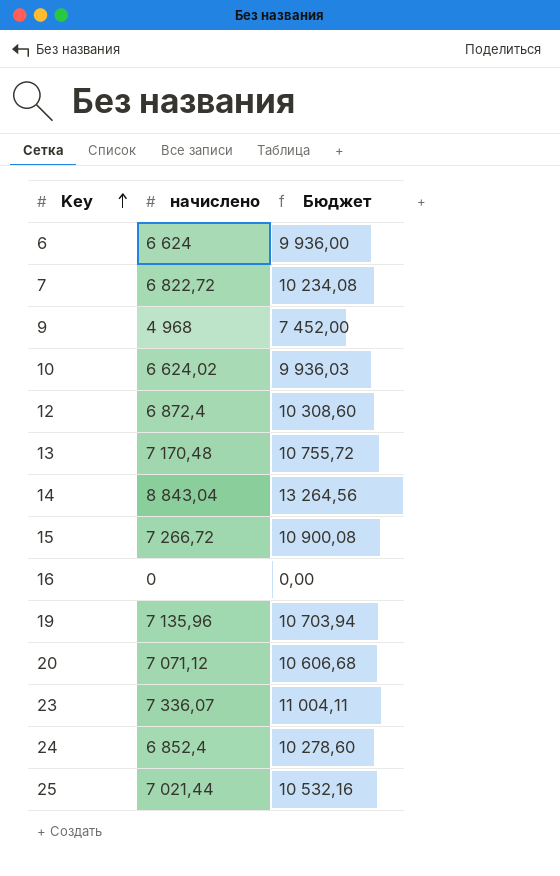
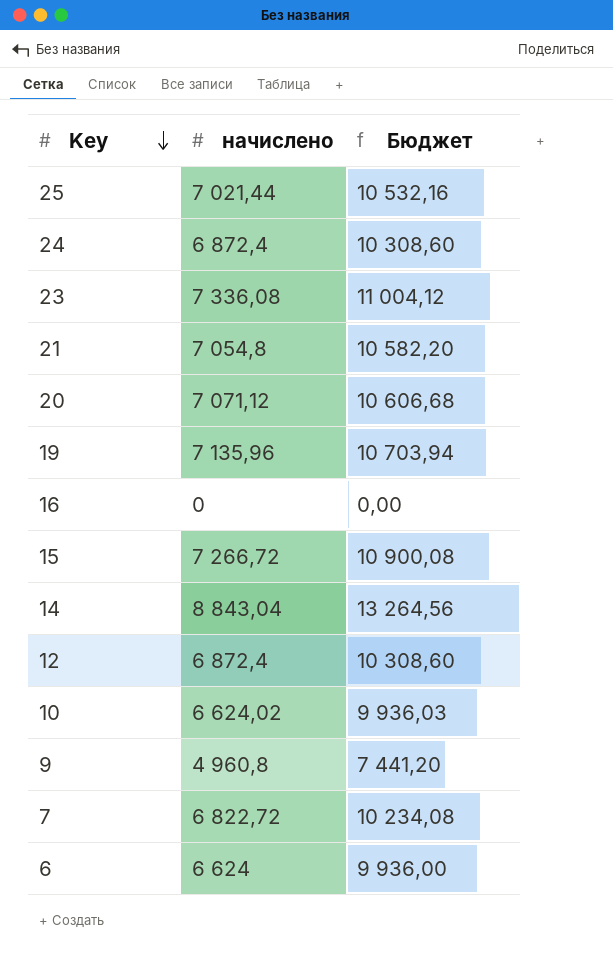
row order: Key ascending -> Key descending
row 13: 7 170,48 | 10 755,72 -> none
24 | начислено: 6 852,4 -> 6 872,4
24 | Бюджет: 10 278,60 -> 10 308,60
23 | начислено: 7 336,07 -> 7 336,08
23 | Бюджет: 11 004,11 -> 11 004,12
row 21: none -> 7 054,8 | 10 582,20
9 | начислено: 4 968 -> 4 960,8
9 | Бюджет: 7 452,00 -> 7 441,20

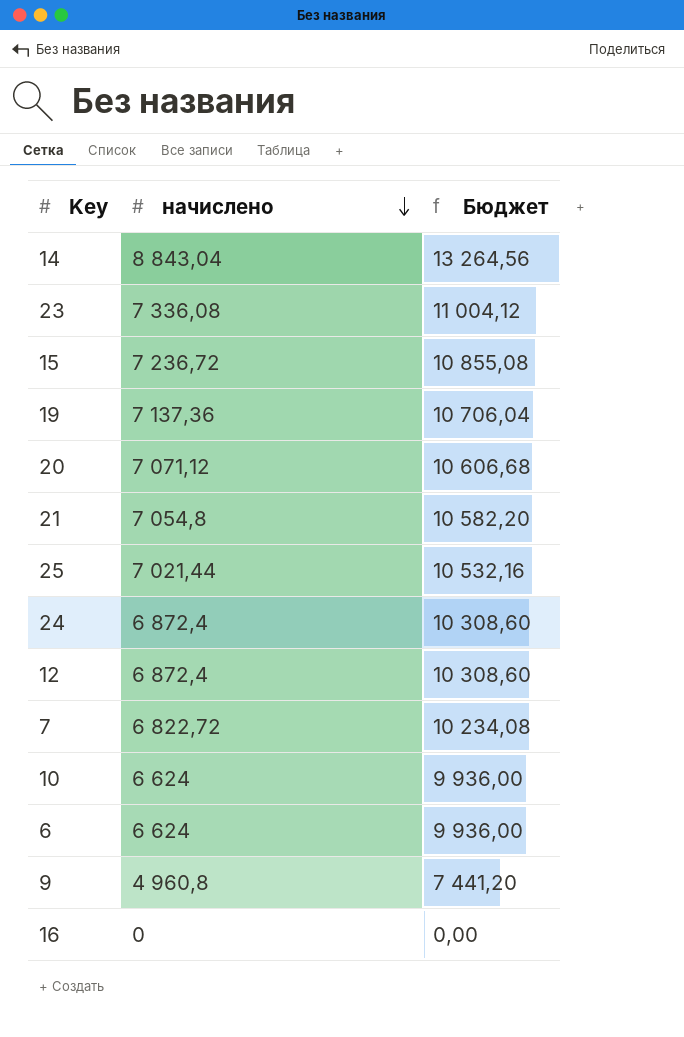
row order: Key descending -> начислено descending
15 | начислено: 7 266,72 -> 7 236,72
15 | Бюджет: 10 900,08 -> 10 855,08
19 | начислено: 7 135,96 -> 7 137,36
19 | Бюджет: 10 703,94 -> 10 706,04
10 | начислено: 6 624,02 -> 6 624
10 | Бюджет: 9 936,03 -> 9 936,00

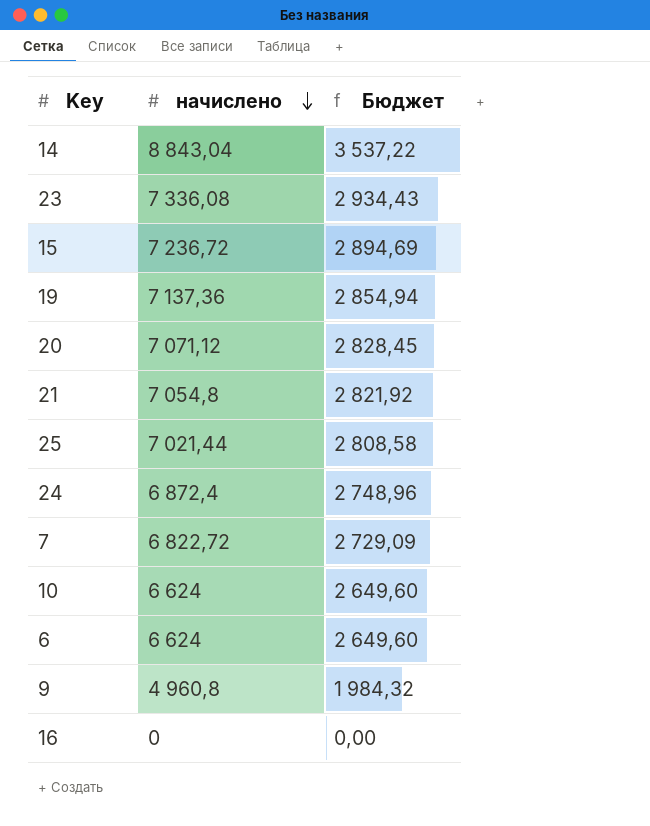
column Бюджет | formula: [начислено] * 1,5 -> [начислено] * 0,4
row 12: 6 872,4 | 10 308,60 -> none

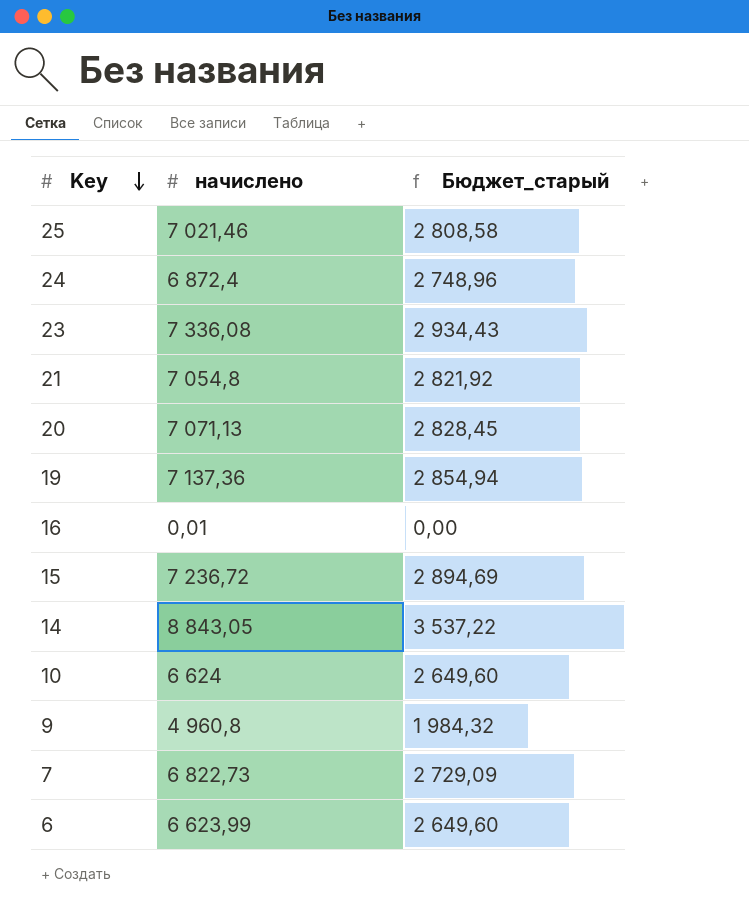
row order: начислено descending -> Key descending
column name: Бюджет -> Бюджет_старый
25 | начислено: 7 021,44 -> 7 021,46
20 | начислено: 7 071,12 -> 7 071,13
16 | начислено: 0 -> 0,01
14 | начислено: 8 843,04 -> 8 843,05
7 | начислено: 6 822,72 -> 6 822,73
6 | начислено: 6 624 -> 6 623,99

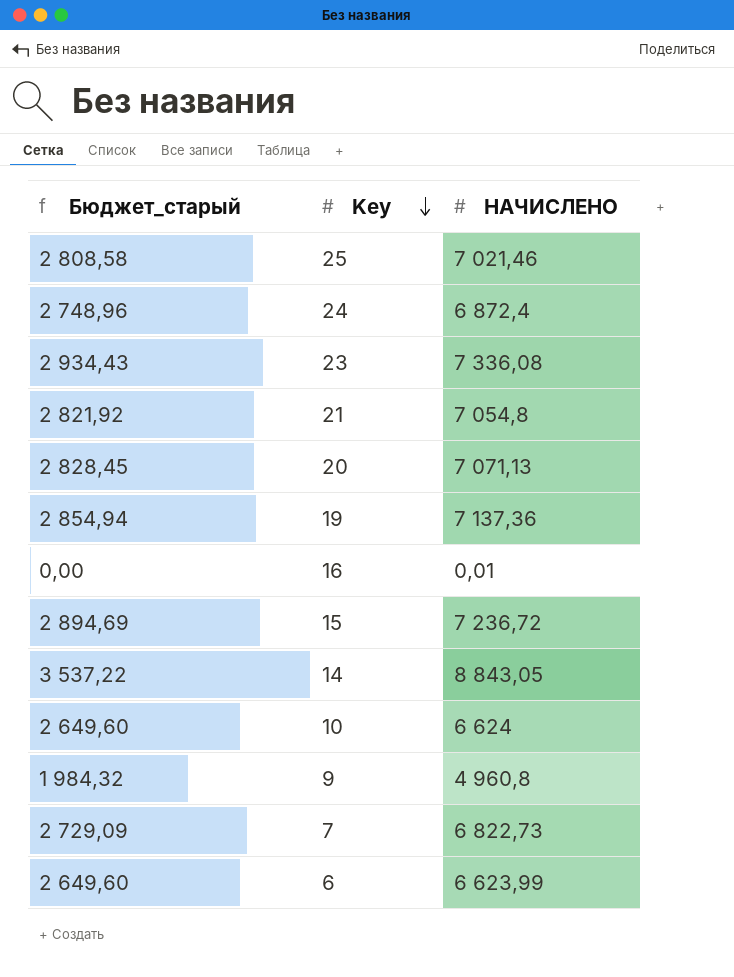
column Бюджет_старый | position: 3 -> 1
column name: начислено -> НАЧИСЛЕНО

